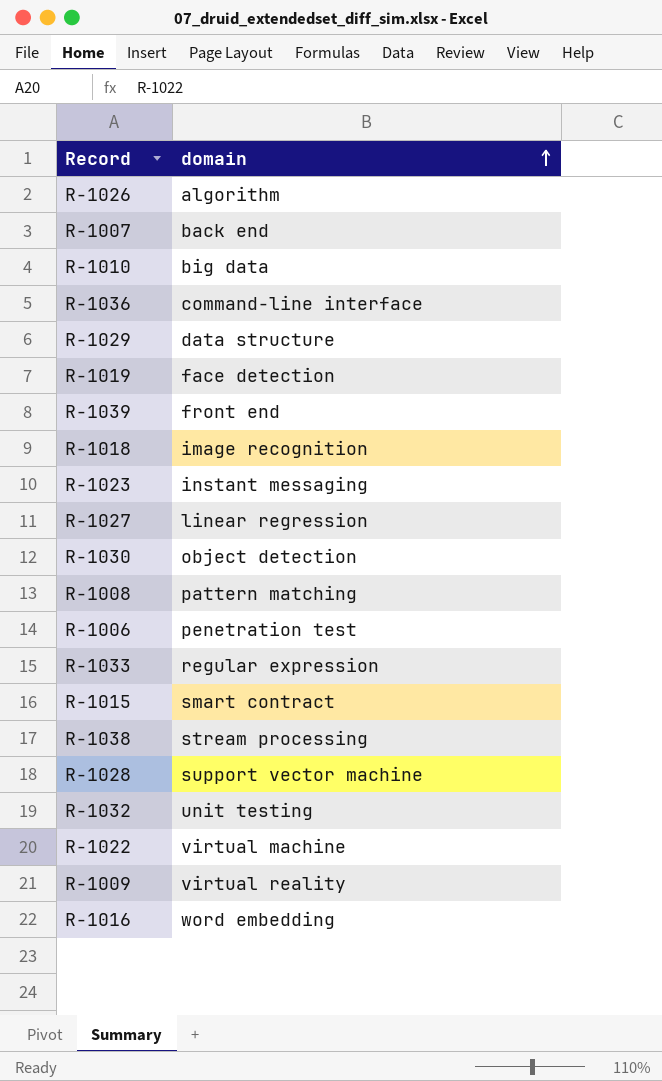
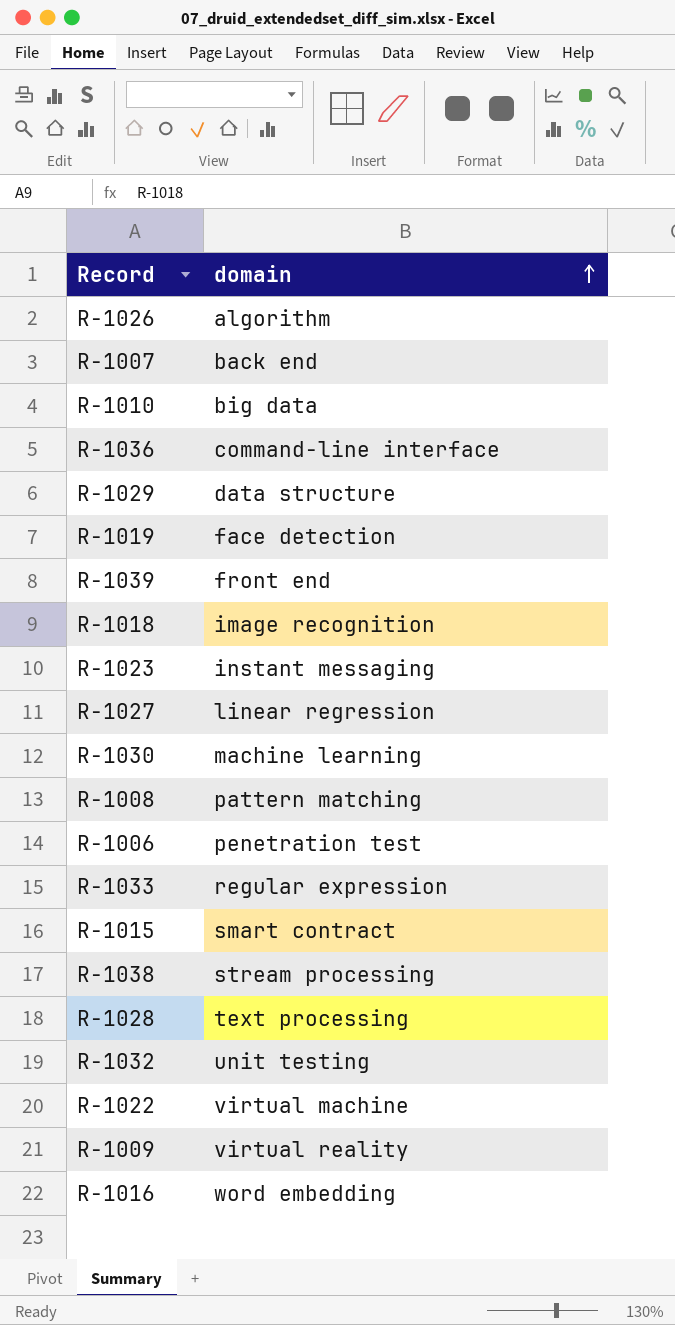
R-1030 | domain: object detection -> machine learning
R-1028 | domain: support vector machine -> text processing

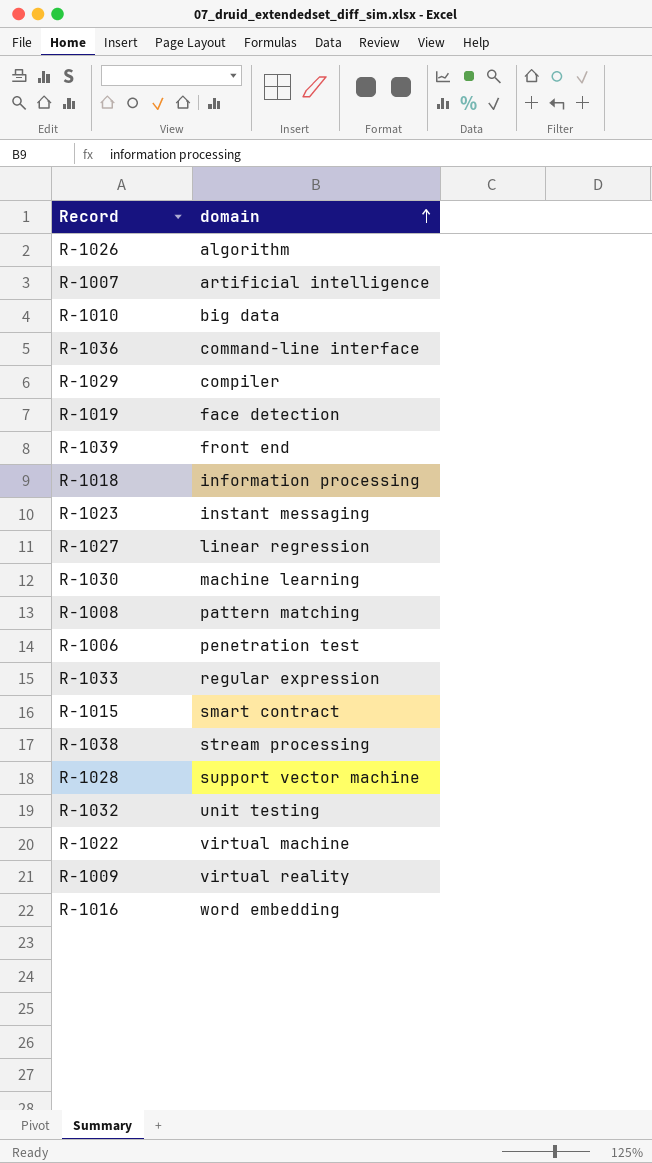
R-1007 | domain: back end -> artificial intelligence
R-1029 | domain: data structure -> compiler
R-1018 | domain: image recognition -> information processing
R-1028 | domain: text processing -> support vector machine

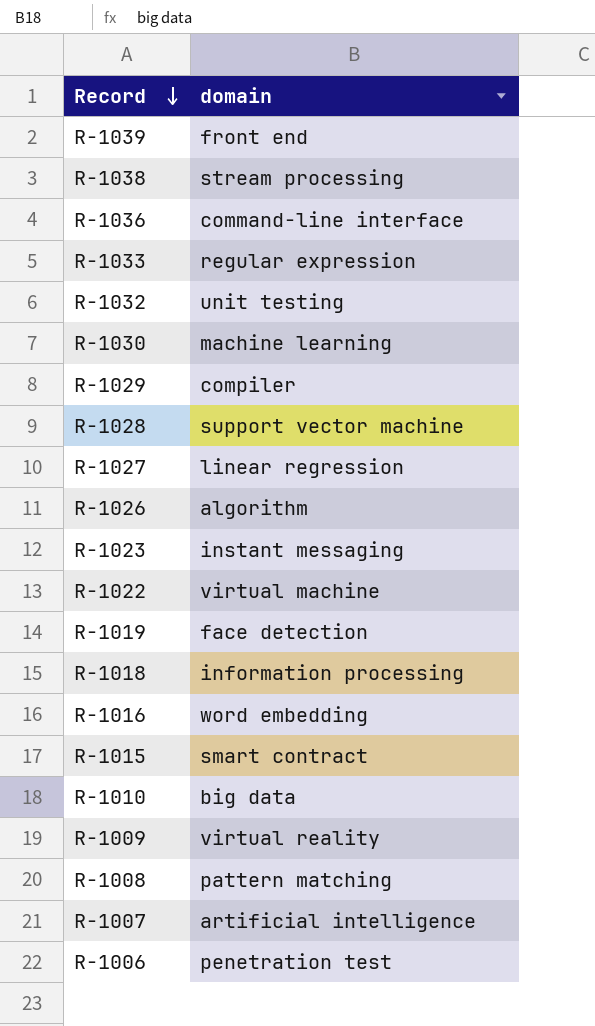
row order: domain ascending -> Record descending

